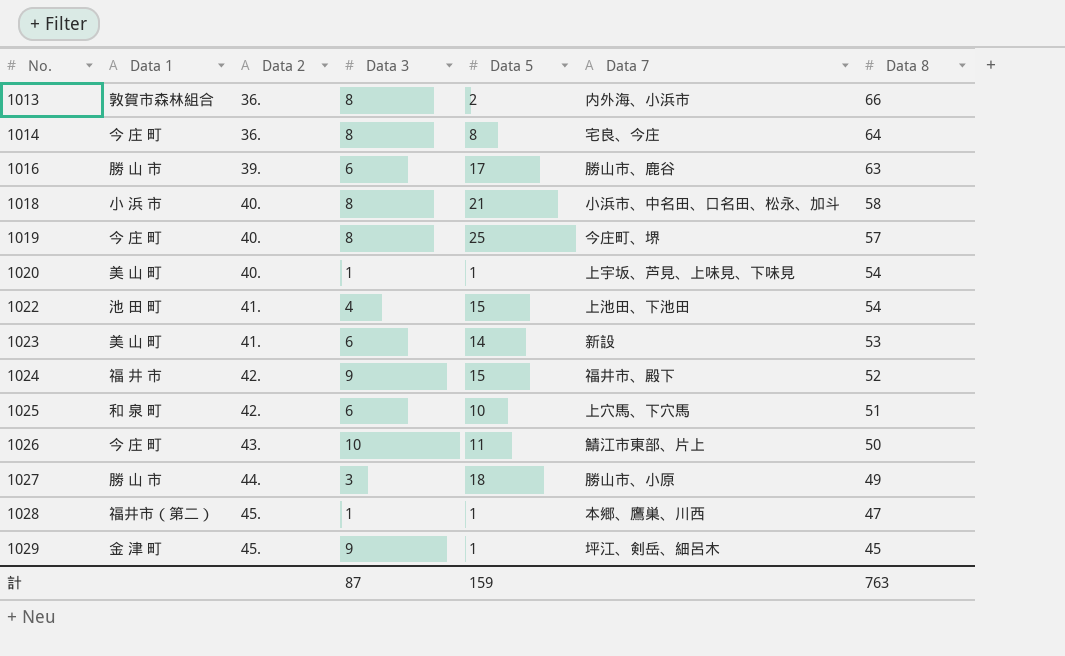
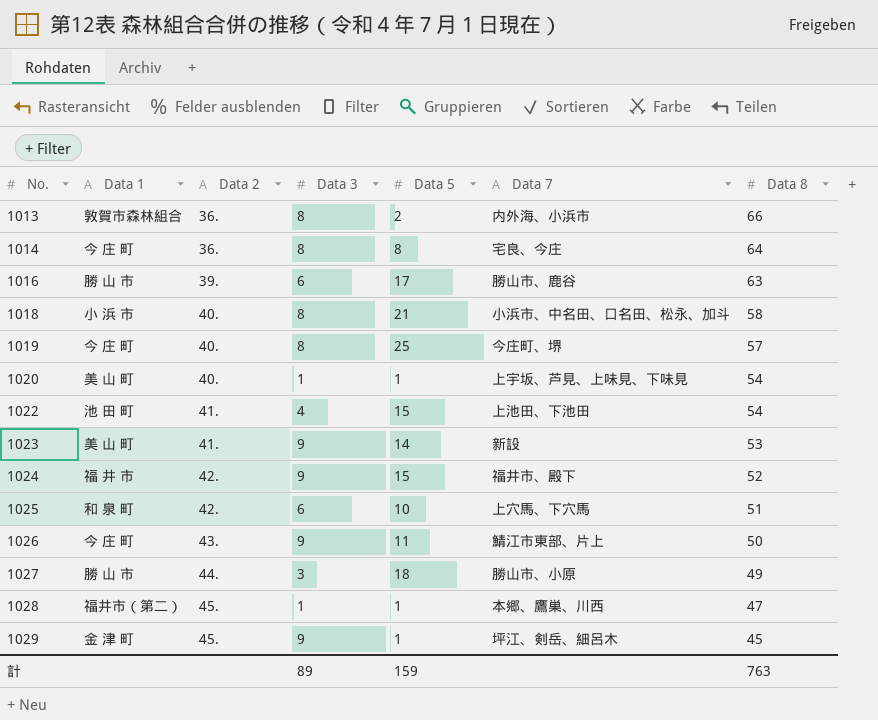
1023 | Data 3: 6 -> 9
1026 | Data 3: 10 -> 9
計 | Data 3: 87 -> 89

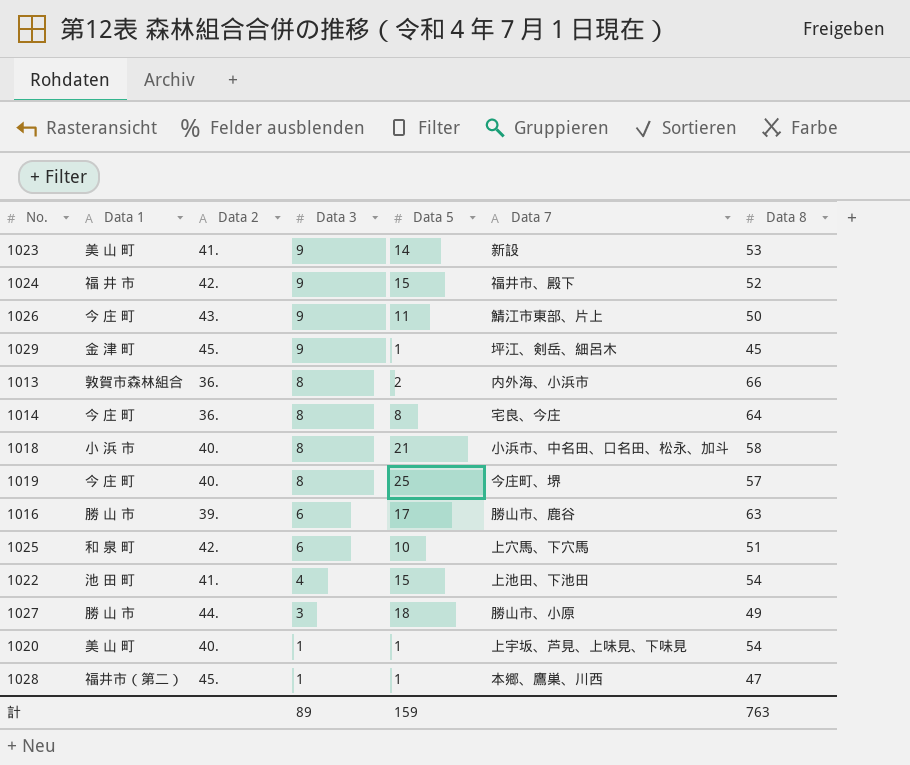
row order: No. ascending -> Data 3 descending

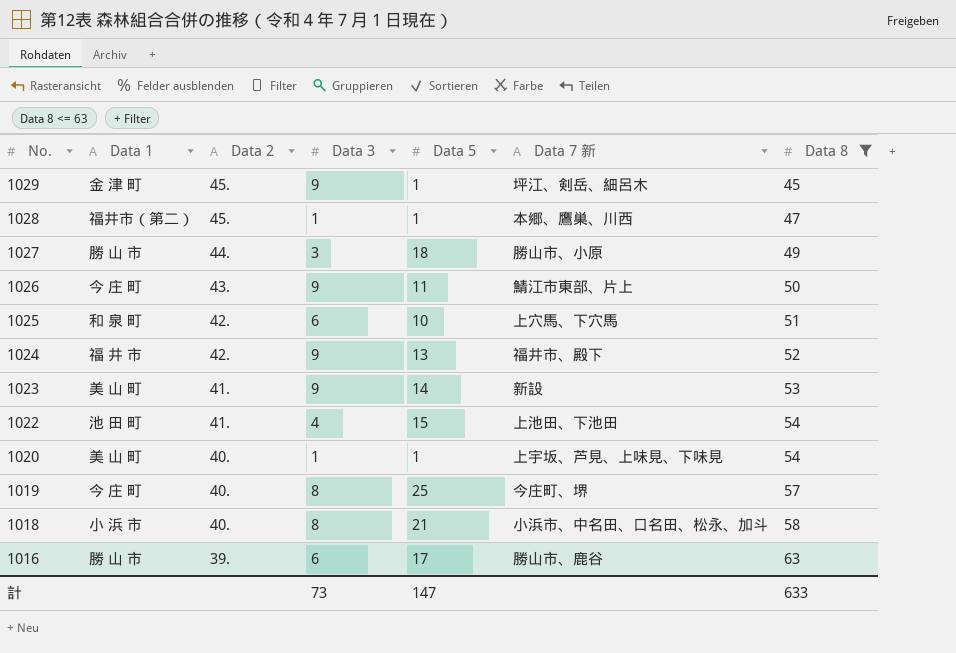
filter: none -> Data 8 <= 63
row order: Data 3 descending -> No. descending
column name: Data 7 -> Data 7 新
1024 | Data 5: 15 -> 13
計 | Data 3: 89 -> 73
計 | Data 5: 159 -> 147
計 | Data 8: 763 -> 633

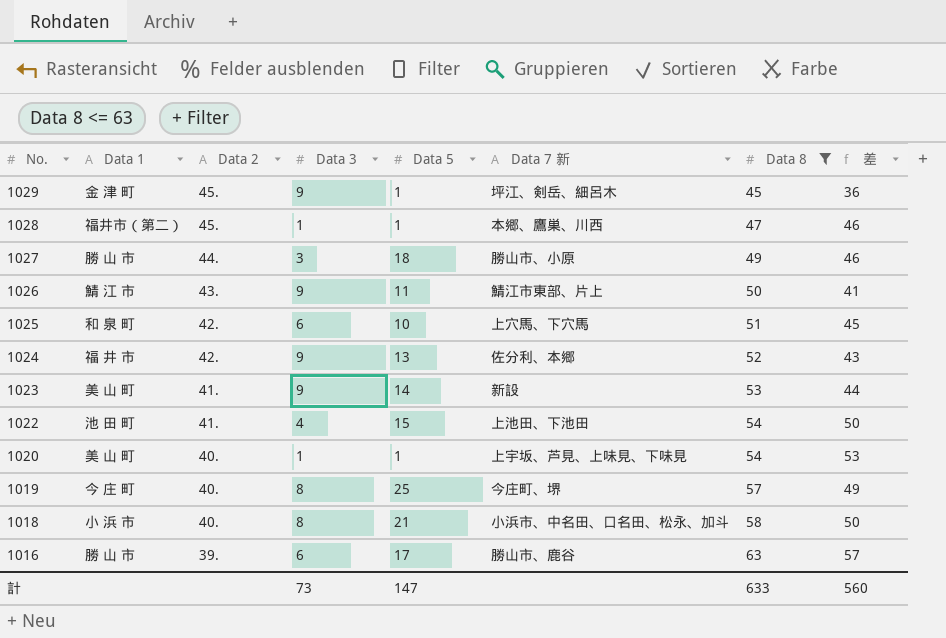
column 差 | formula: none -> [Data 8] - [Data 3]
1026 | Data 1: 今 庄 町 -> 鯖 江 市
1024 | Data 7 新: 福井市、殿下 -> 佐分利、本郷

